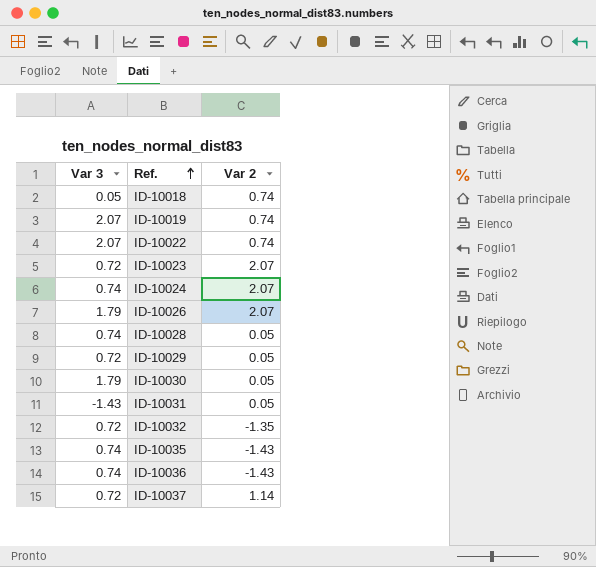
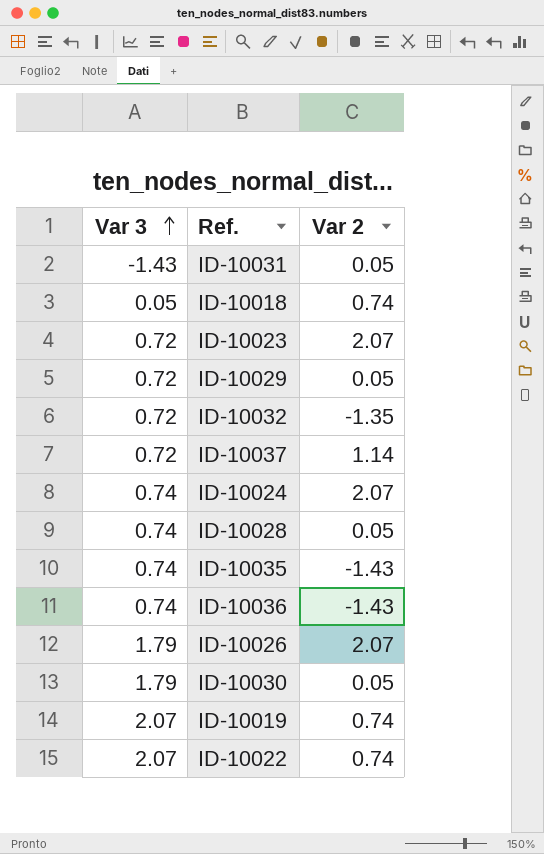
row order: Ref. ascending -> Var 3 ascending

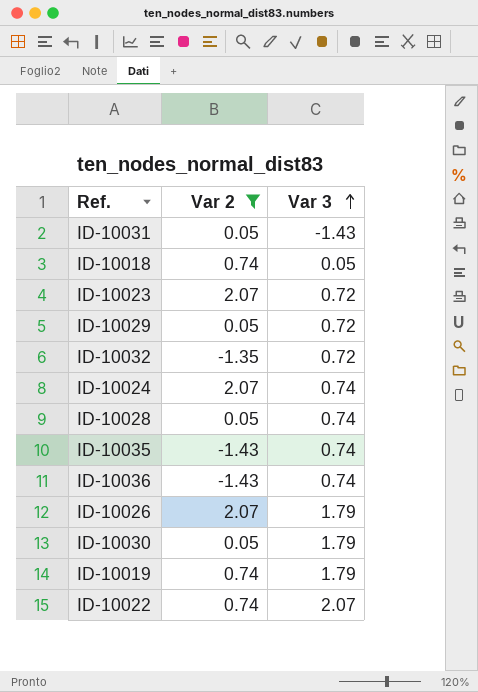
filter: none -> Var 2 != 1.14
column Var 3 | position: 1 -> 3
ID-10019 | Var 3: 2.07 -> 1.79

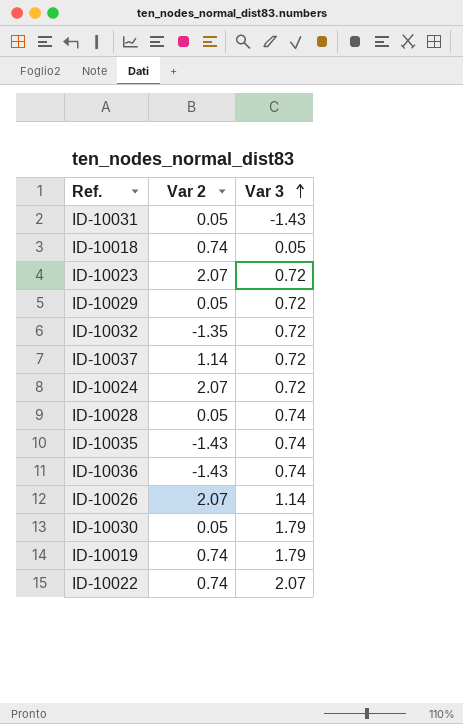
filter: Var 2 != 1.14 -> none
ID-10024 | Var 3: 0.74 -> 0.72
ID-10026 | Var 3: 1.79 -> 1.14

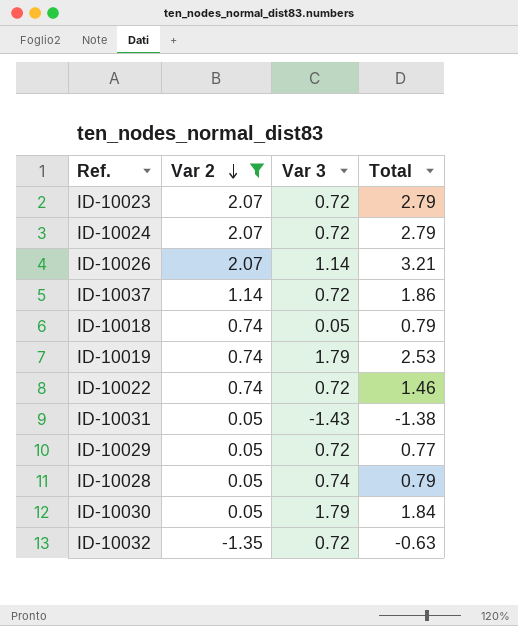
filter: none -> Var 2 != -1.43
row order: Var 3 ascending -> Var 2 descending
column Total | formula: none -> [Var 2] + [Var 3]
ID-10022 | Var 3: 2.07 -> 0.72

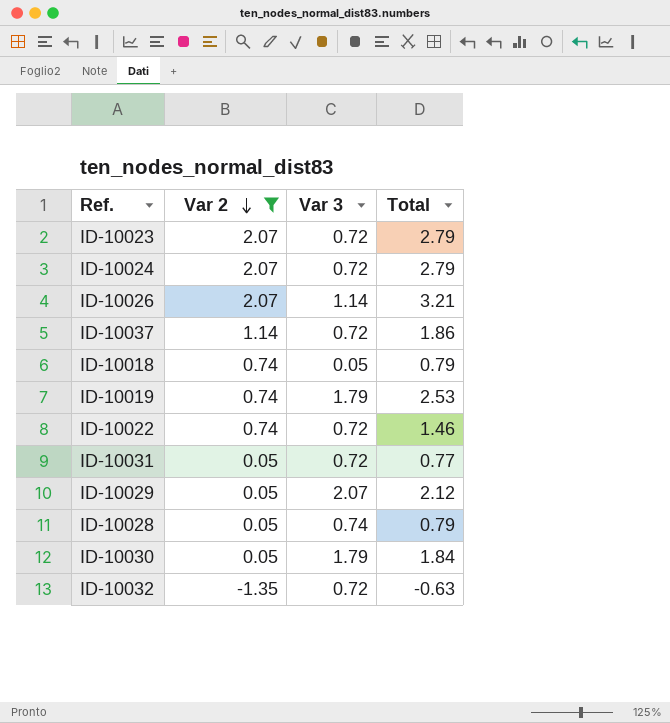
ID-10031 | Var 3: -1.43 -> 0.72
ID-10031 | Total: -1.38 -> 0.77
ID-10029 | Var 3: 0.72 -> 2.07
ID-10029 | Total: 0.77 -> 2.12

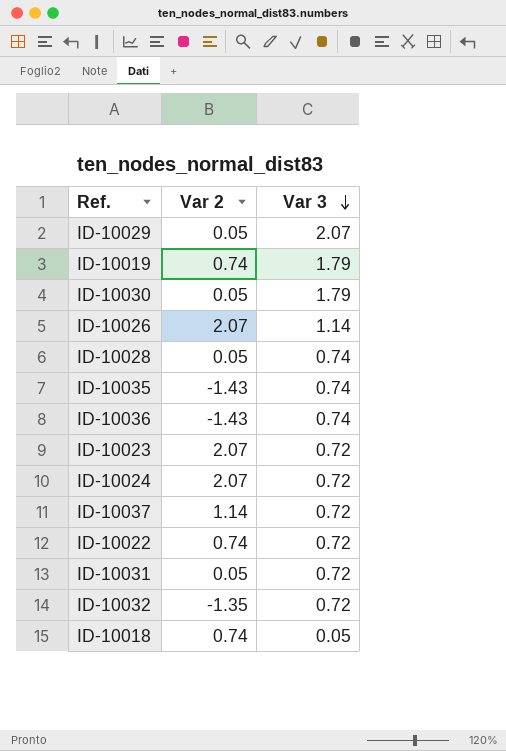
filter: Var 2 != -1.43 -> none
row order: Var 2 descending -> Var 3 descending
column Total | formula: [Var 2] + [Var 3] -> none

